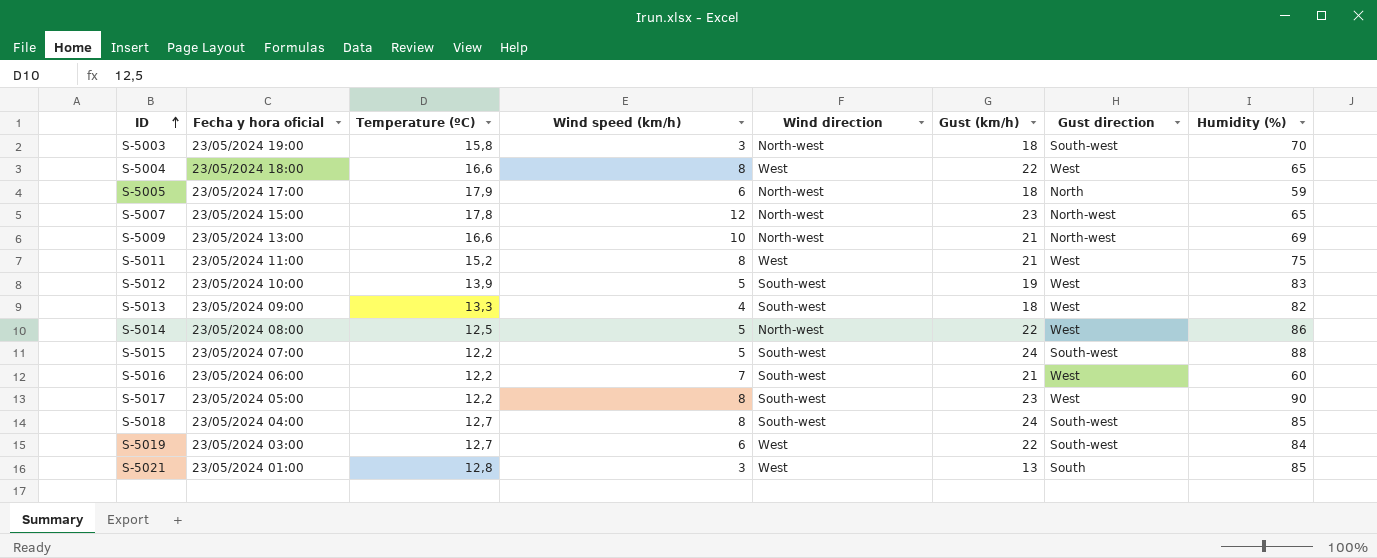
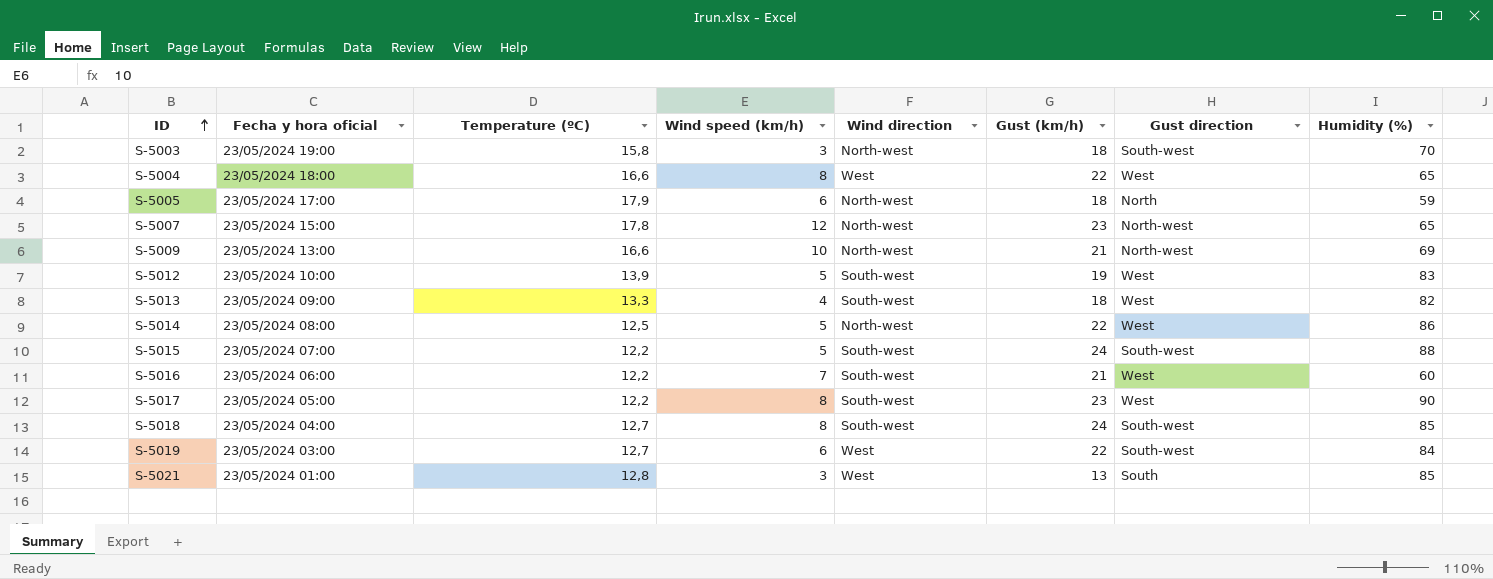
row S-5011: 23/05/2024 11:00 | 15,2 | 8 | West | 21 | West | 75 -> none

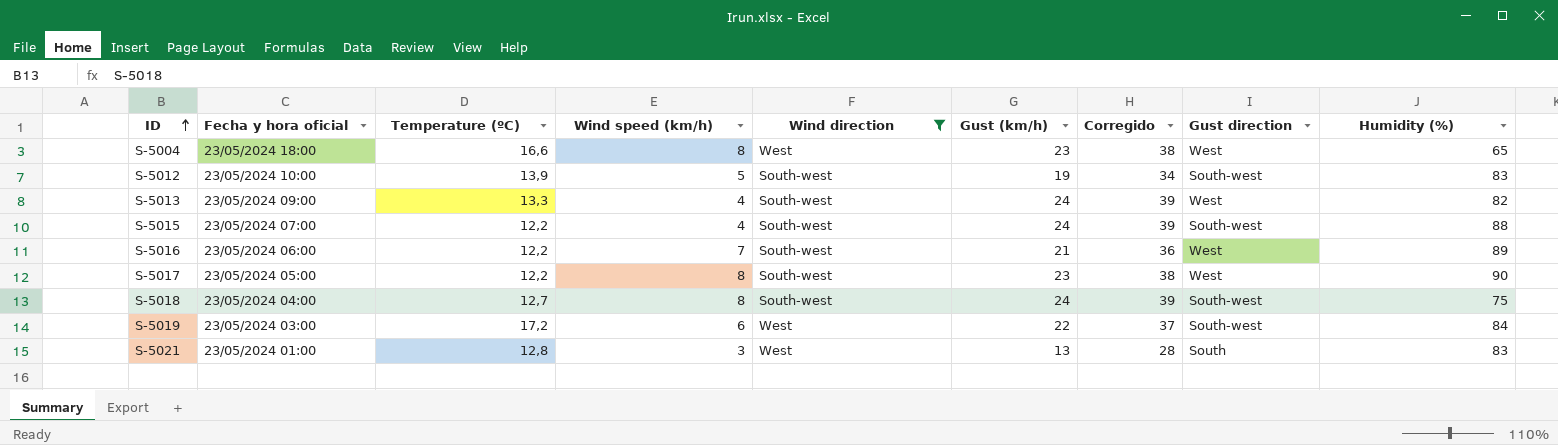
filter: none -> Wind direction != North-west
column Corregido | formula: none -> [Gust (km/h)] + 15
S-5004 | Gust (km/h): 22 -> 23
S-5012 | Gust direction: West -> South-west
S-5013 | Gust (km/h): 18 -> 24
S-5015 | Wind speed (km/h): 5 -> 4
S-5016 | Humidity (%): 60 -> 89
S-5018 | Humidity (%): 85 -> 75
S-5019 | Temperature (ºC): 12,7 -> 17,2
S-5021 | Humidity (%): 85 -> 83

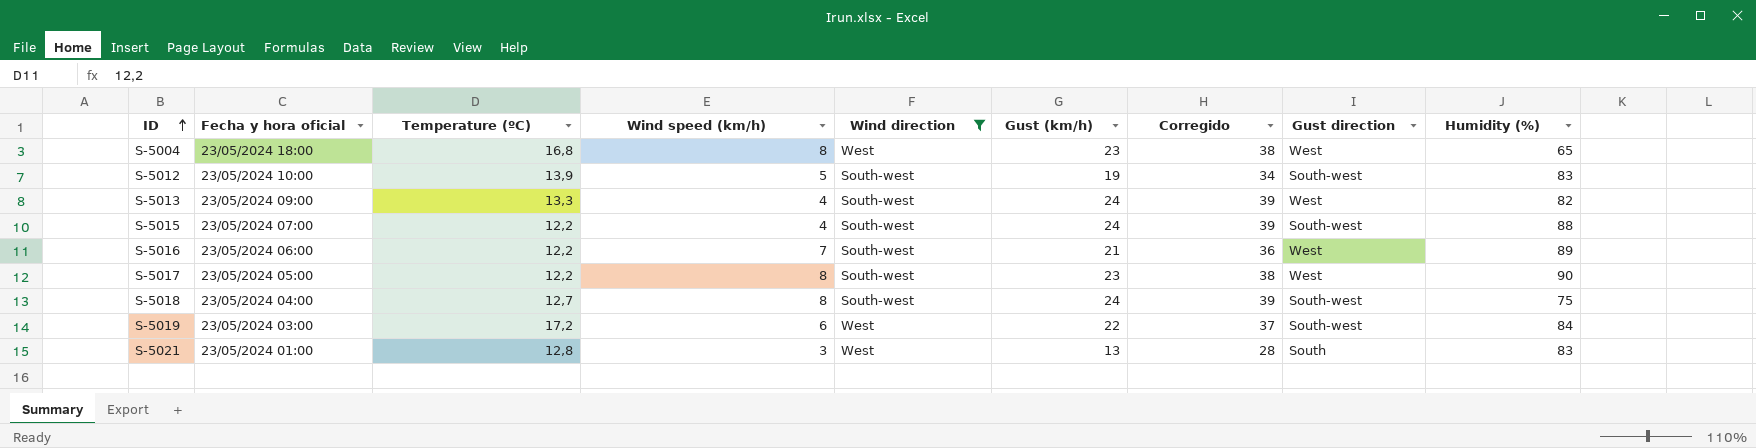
S-5004 | Temperature (ºC): 16,6 -> 16,8

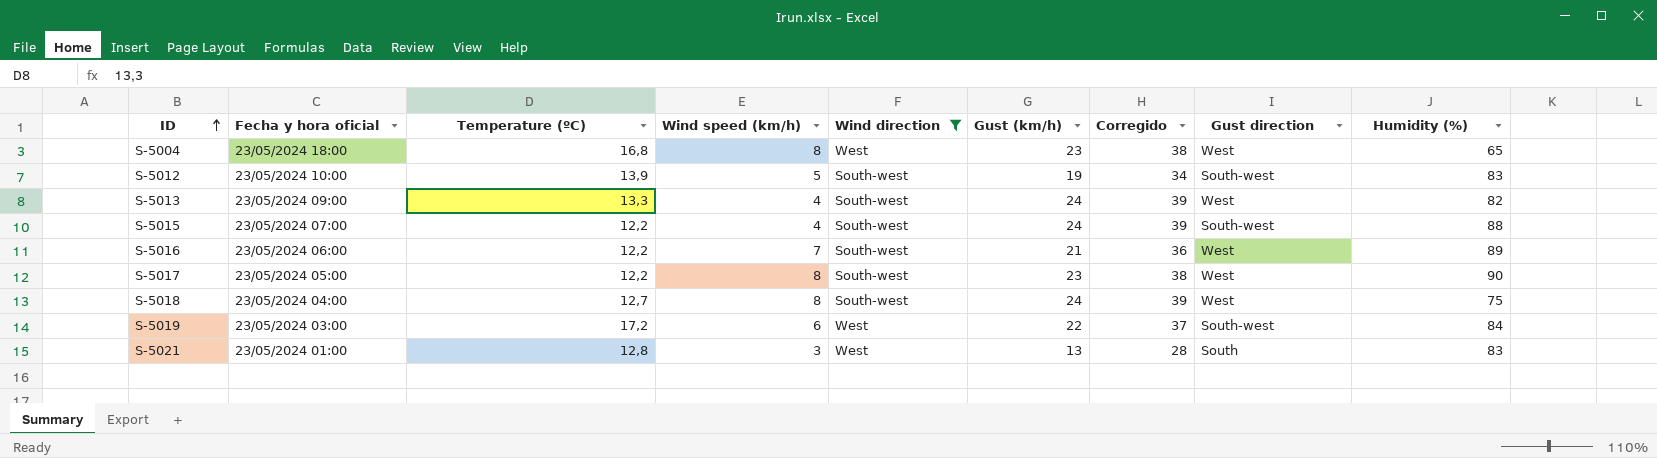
S-5018 | Gust direction: South-west -> West

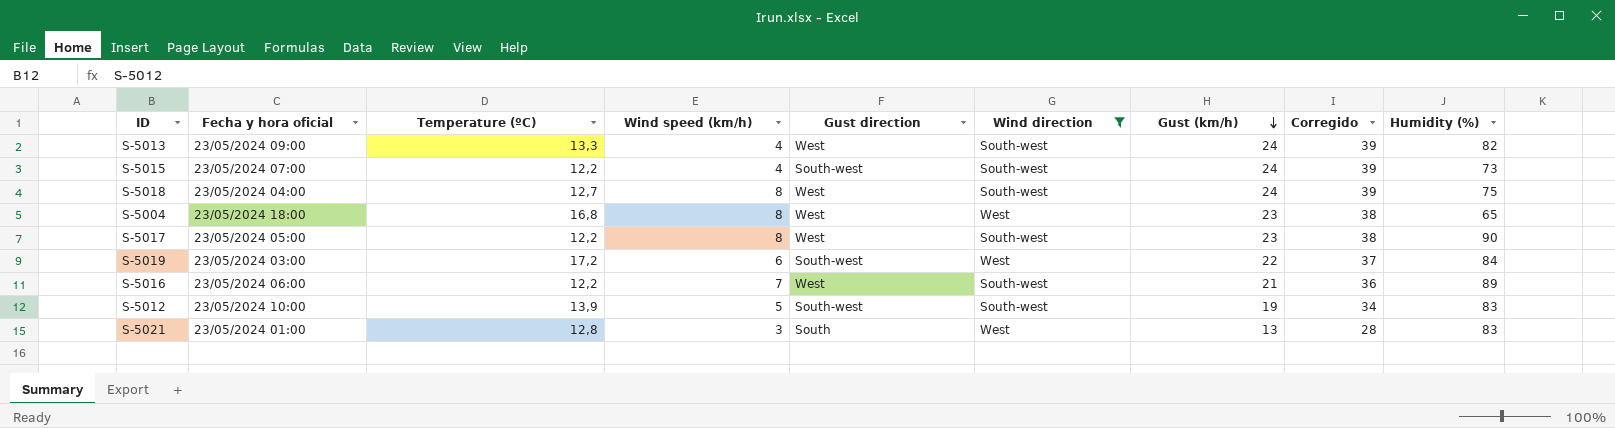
row order: ID ascending -> Gust (km/h) descending
column Gust direction | position: 8 -> 5
S-5015 | Humidity (%): 88 -> 73

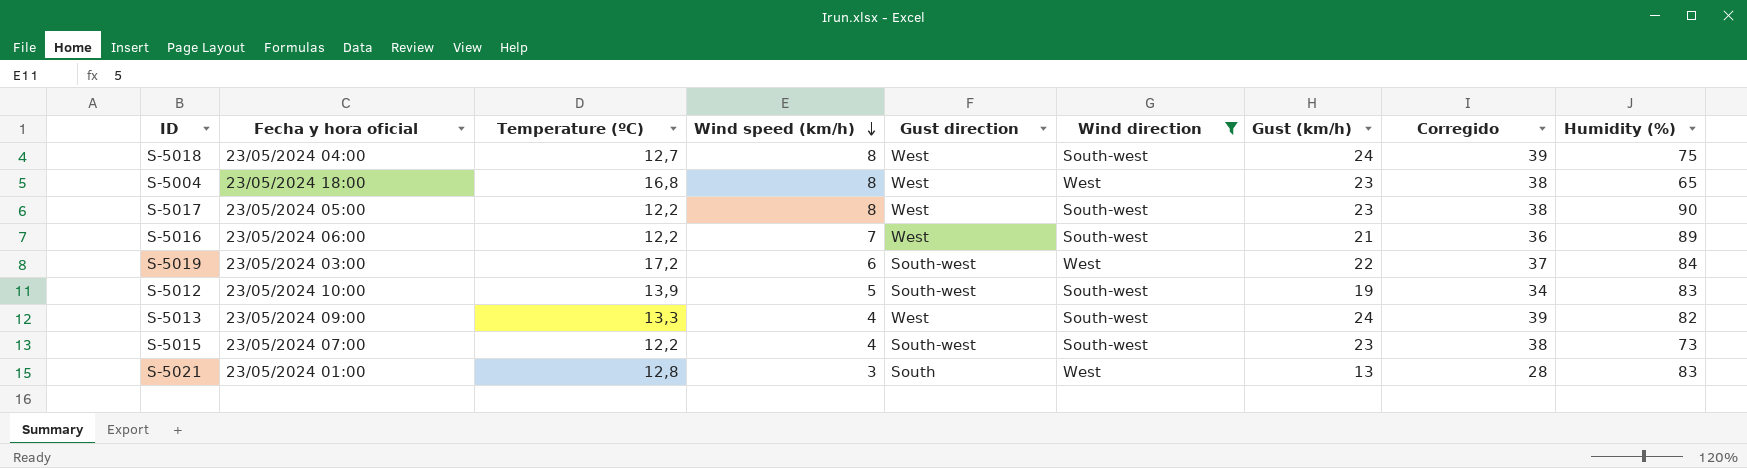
row order: Gust (km/h) descending -> Wind speed (km/h) descending
S-5015 | Gust (km/h): 24 -> 23
S-5015 | Corregido: 39 -> 38

